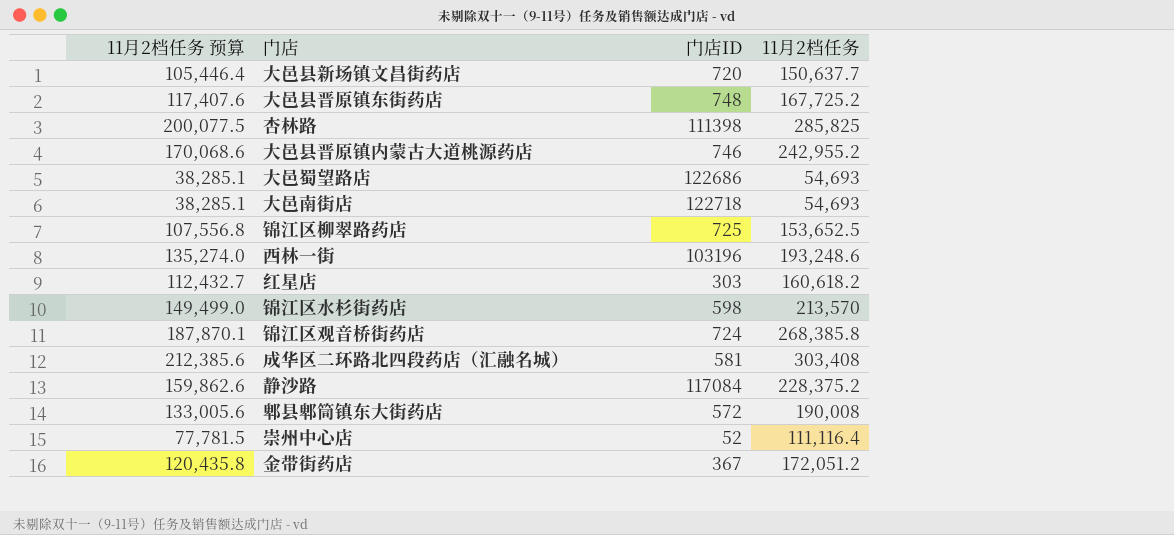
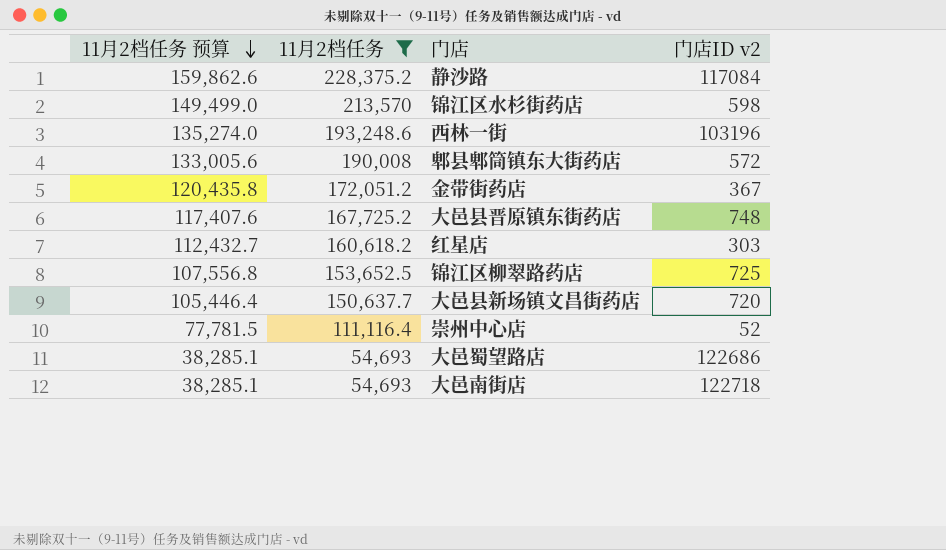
filter: none -> 11月2档任务 <= 228,375.2
row order: none -> 11月2档任务 预算 descending
column 11月2档任务 | position: 4 -> 2
column name: 门店ID -> 门店ID v2

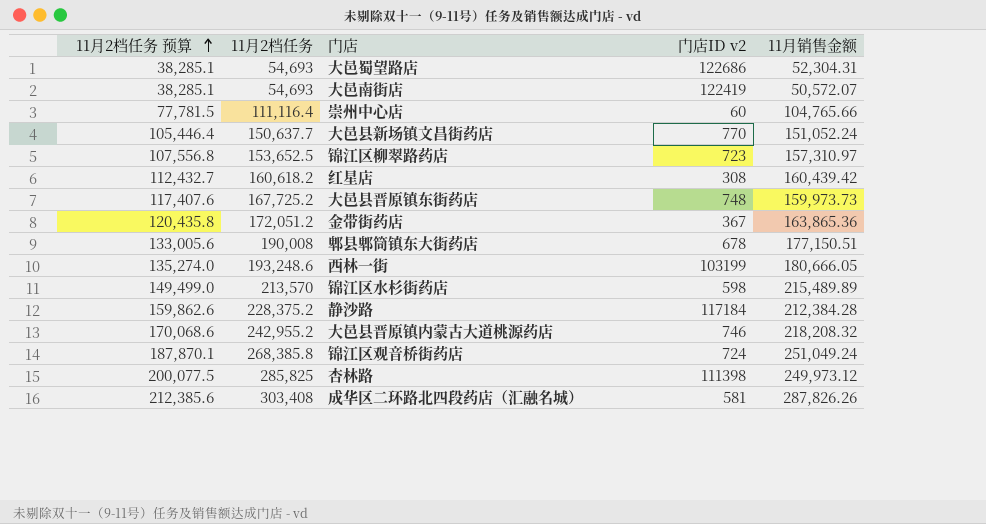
filter: 11月2档任务 <= 228,375.2 -> none
row order: 11月2档任务 预算 descending -> 11月2档任务 预算 ascending
column 11月销售金额 | position: none -> 5
大邑南街店 | 门店ID v2: 122718 -> 122419
崇州中心店 | 门店ID v2: 52 -> 60
大邑县新场镇文昌街药店 | 门店ID v2: 720 -> 770
锦江区柳翠路药店 | 门店ID v2: 725 -> 723
红星店 | 门店ID v2: 303 -> 308
郫县郫筒镇东大街药店 | 门店ID v2: 572 -> 678
西林一街 | 门店ID v2: 103196 -> 103199
静沙路 | 门店ID v2: 117084 -> 117184

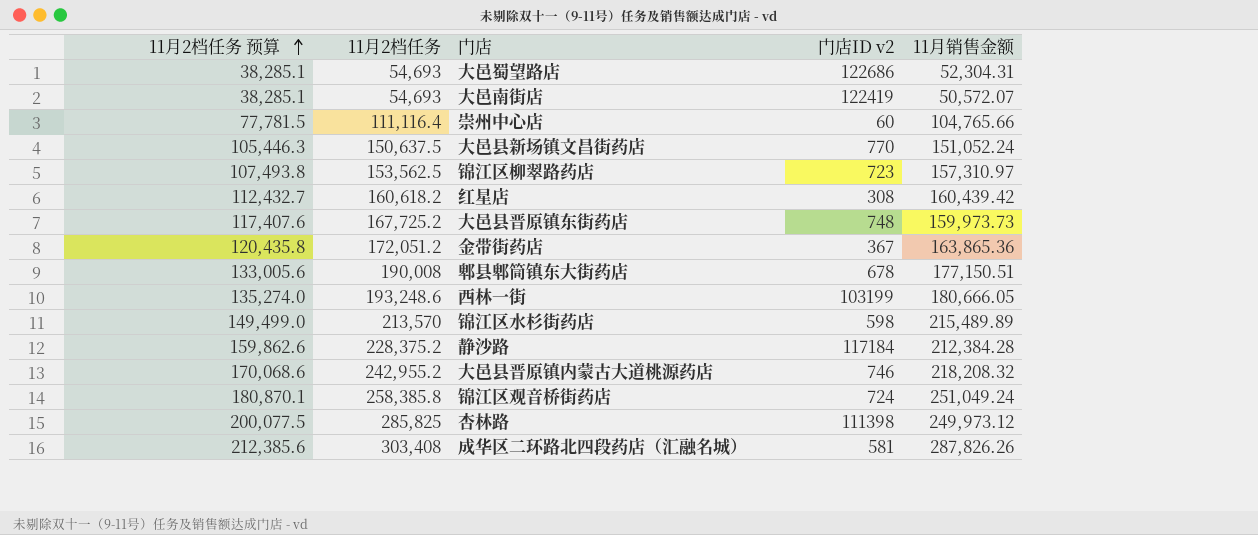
大邑县新场镇文昌街药店 | 11月2档任务 预算: 105,446.4 -> 105,446.3
大邑县新场镇文昌街药店 | 11月2档任务: 150,637.7 -> 150,637.5
锦江区柳翠路药店 | 11月2档任务 预算: 107,556.8 -> 107,493.8
锦江区柳翠路药店 | 11月2档任务: 153,652.5 -> 153,562.5
锦江区观音桥街药店 | 11月2档任务 预算: 187,870.1 -> 180,870.1
锦江区观音桥街药店 | 11月2档任务: 268,385.8 -> 258,385.8

